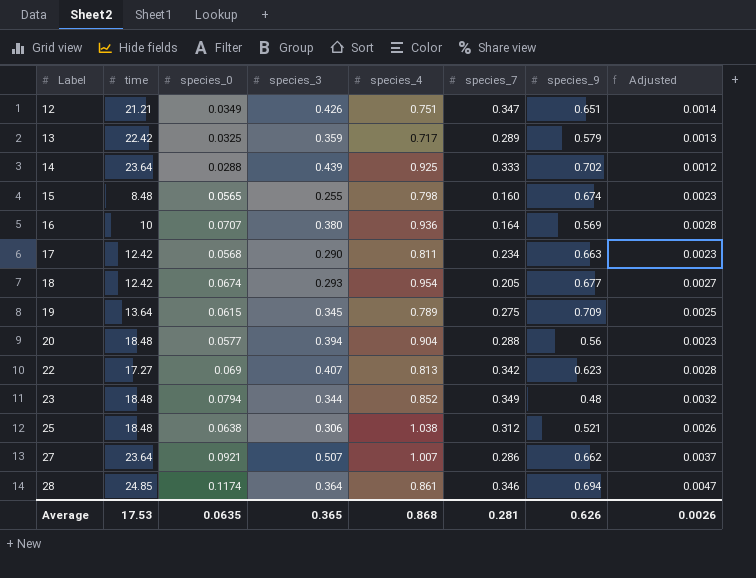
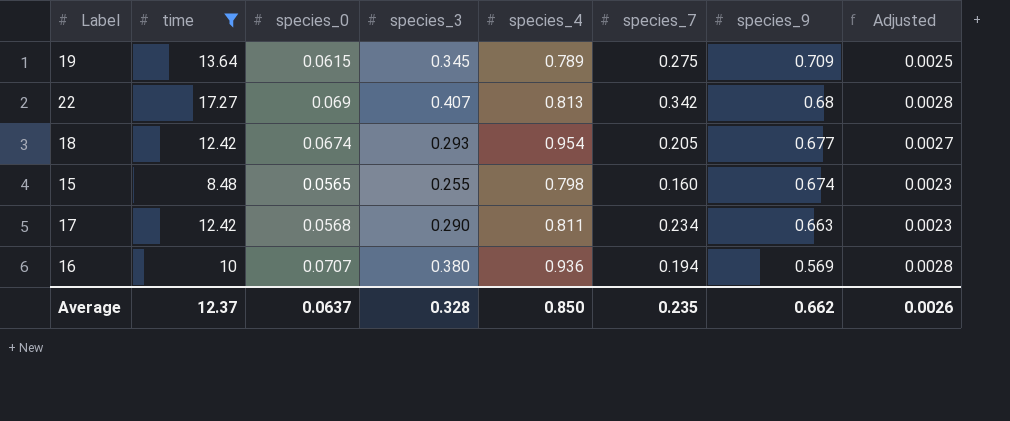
filter: none -> time <= 17.27
row order: Label ascending -> species_9 descending
22 | species_9: 0.623 -> 0.68
16 | species_7: 0.164 -> 0.194
Average | time: 17.53 -> 12.37
Average | species_0: 0.0635 -> 0.0637
Average | species_3: 0.365 -> 0.328
Average | species_4: 0.868 -> 0.850
Average | species_7: 0.281 -> 0.235
Average | species_9: 0.626 -> 0.662

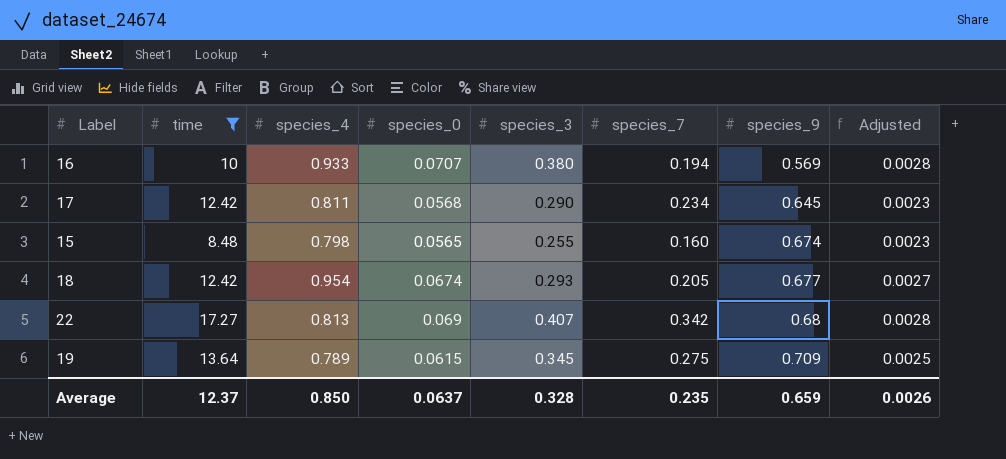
row order: species_9 descending -> species_9 ascending
column species_4 | position: 5 -> 3
16 | species_4: 0.936 -> 0.933
17 | species_9: 0.663 -> 0.645
Average | species_9: 0.662 -> 0.659

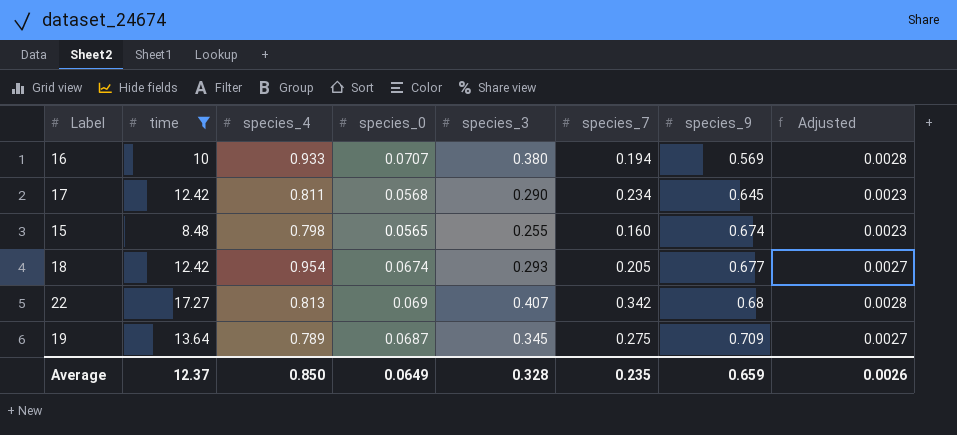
19 | species_0: 0.0615 -> 0.0687
19 | Adjusted: 0.0025 -> 0.0027
Average | species_0: 0.0637 -> 0.0649

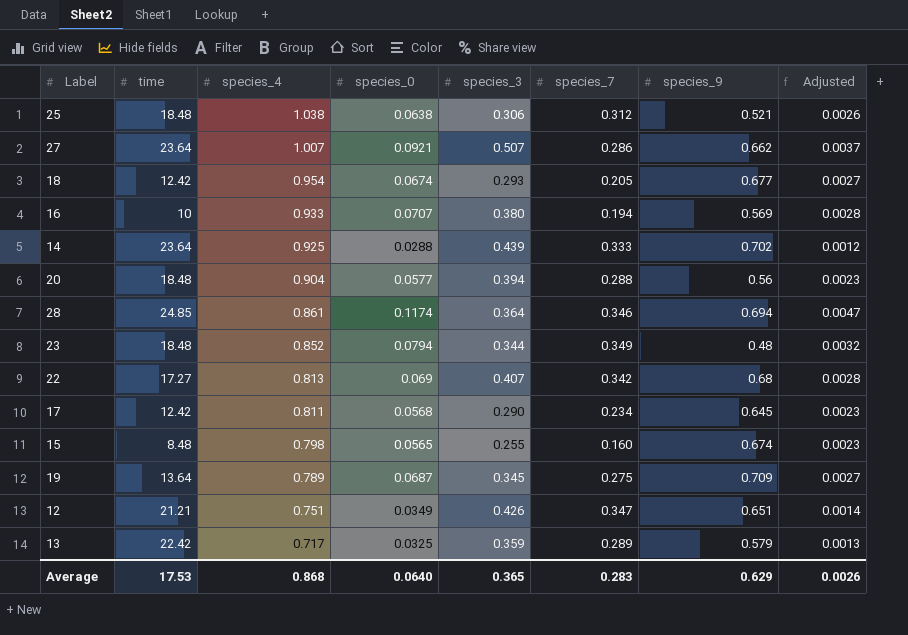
filter: time <= 17.27 -> none
row order: species_9 ascending -> species_4 descending
Average | time: 12.37 -> 17.53
Average | species_4: 0.850 -> 0.868
Average | species_0: 0.0649 -> 0.0640
Average | species_3: 0.328 -> 0.365
Average | species_7: 0.235 -> 0.283
Average | species_9: 0.659 -> 0.629

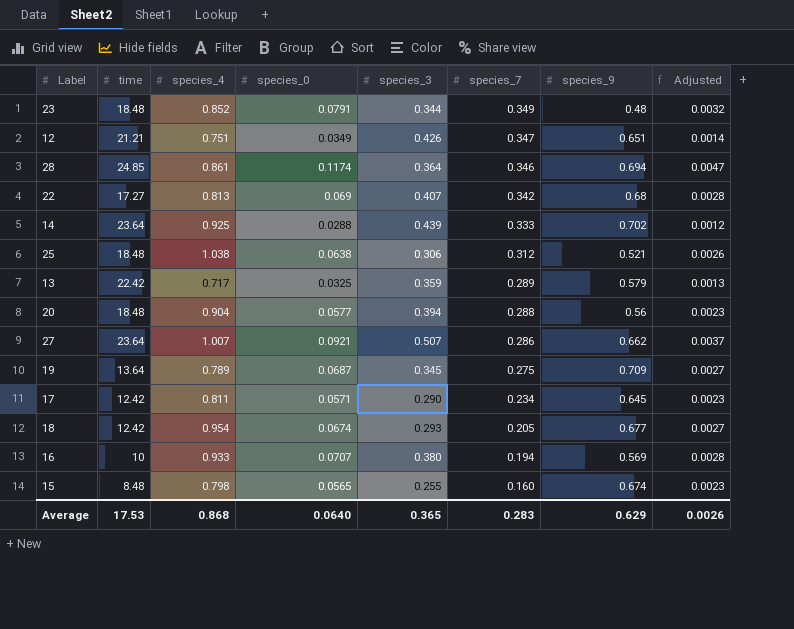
row order: species_4 descending -> species_7 descending
23 | species_0: 0.0794 -> 0.0791
17 | species_0: 0.0568 -> 0.0571

